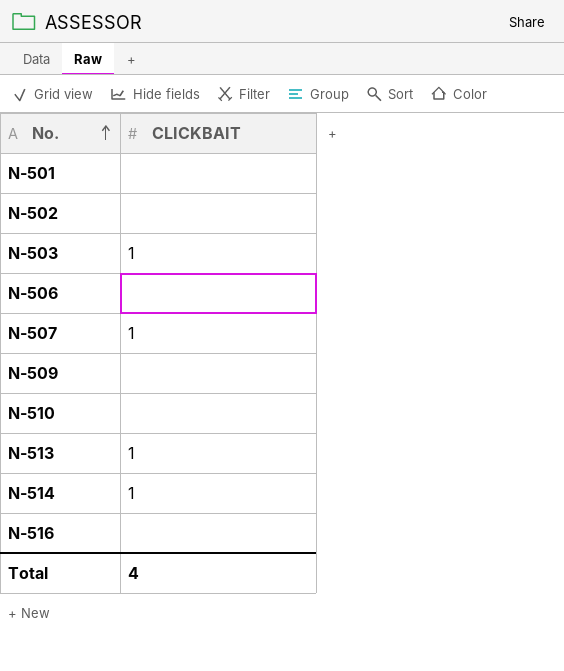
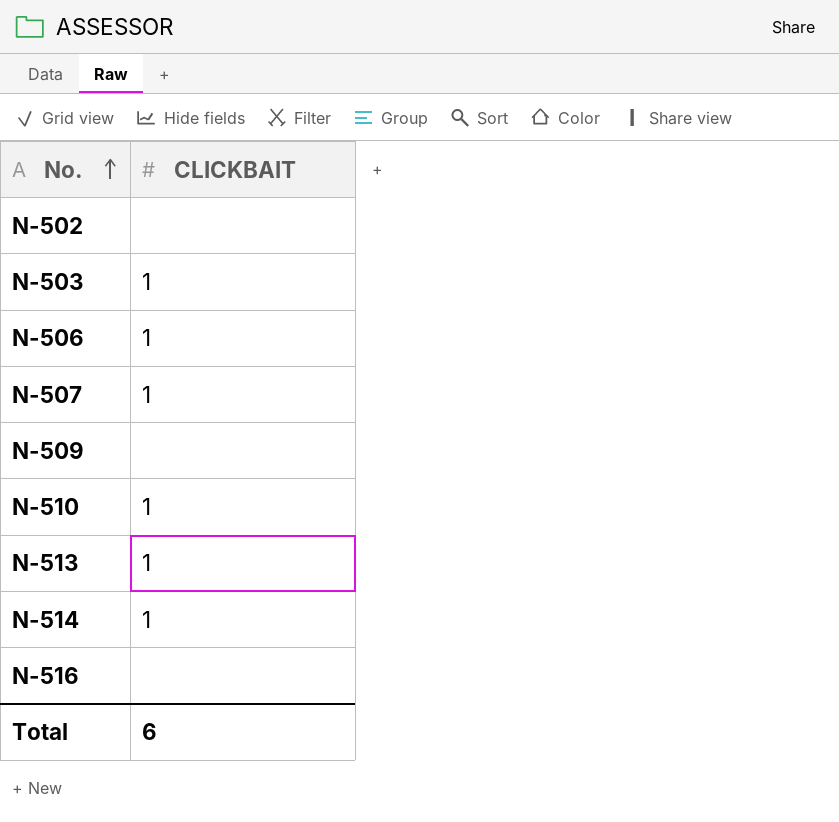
row N-501: none -> none
N-506 | CLICKBAIT: none -> 1
N-510 | CLICKBAIT: none -> 1
Total | CLICKBAIT: 4 -> 6

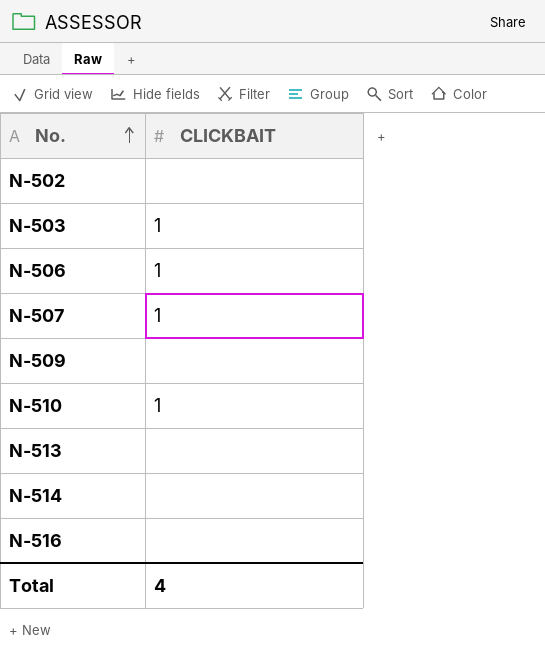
N-513 | CLICKBAIT: 1 -> none
N-514 | CLICKBAIT: 1 -> none
Total | CLICKBAIT: 6 -> 4

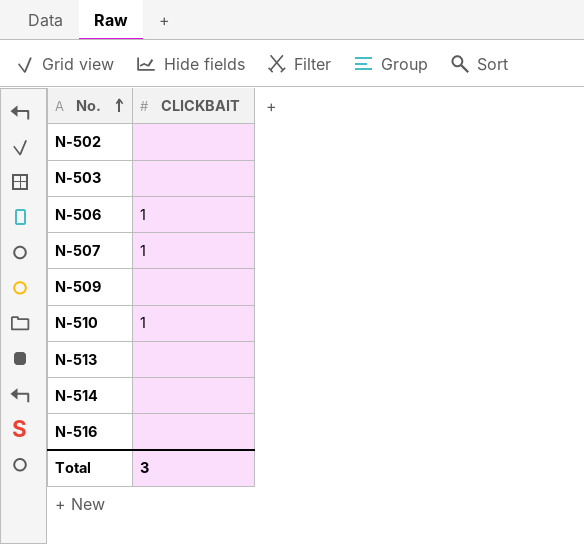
N-503 | CLICKBAIT: 1 -> none
Total | CLICKBAIT: 4 -> 3

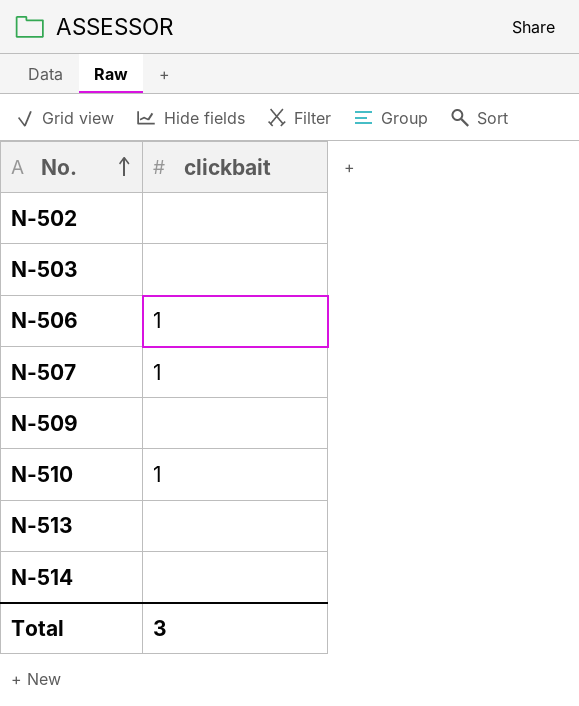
column name: CLICKBAIT -> clickbait
row N-516: none -> none

